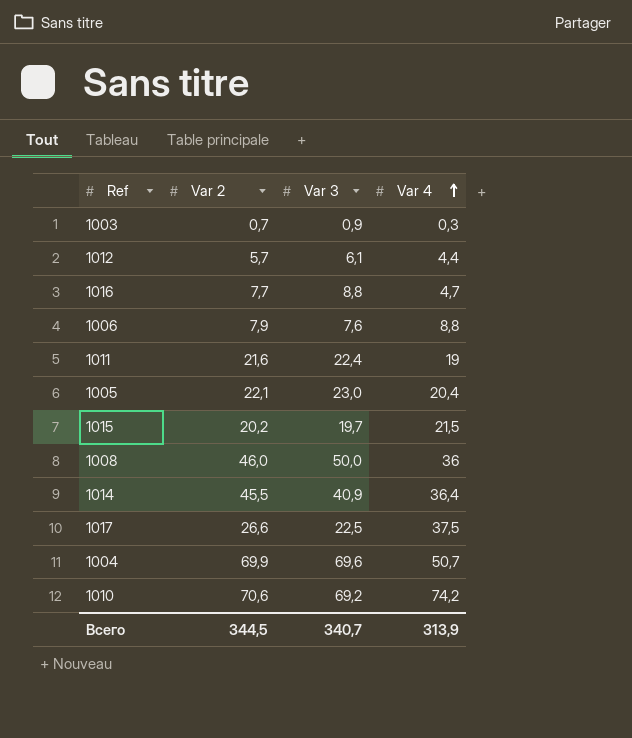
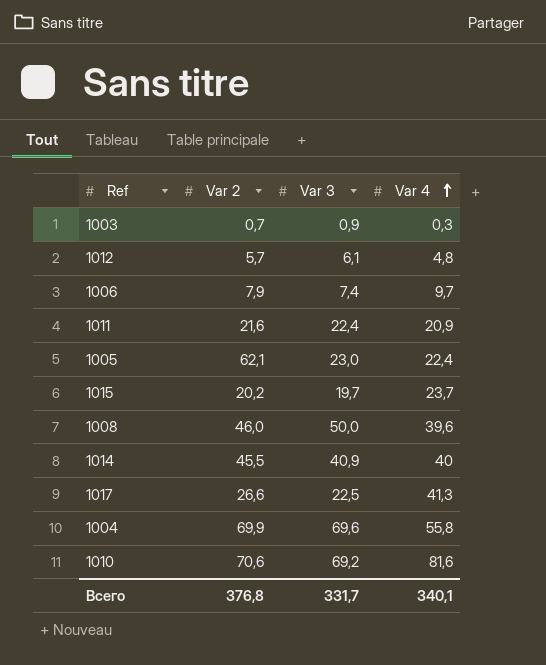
row 1016: 7,7 | 8,8 | 4,7 -> none
1012 | Var 4: 4,4 -> 4,8
1006 | Var 3: 7,6 -> 7,4
1006 | Var 4: 8,8 -> 9,7
1011 | Var 4: 19 -> 20,9
1005 | Var 2: 22,1 -> 62,1
1005 | Var 4: 20,4 -> 22,4
1015 | Var 4: 21,5 -> 23,7
1008 | Var 4: 36 -> 39,6
1014 | Var 4: 36,4 -> 40
1017 | Var 4: 37,5 -> 41,3
1004 | Var 4: 50,7 -> 55,8
1010 | Var 4: 74,2 -> 81,6
Всего | Var 2: 344,5 -> 376,8
Всего | Var 3: 340,7 -> 331,7
Всего | Var 4: 313,9 -> 340,1

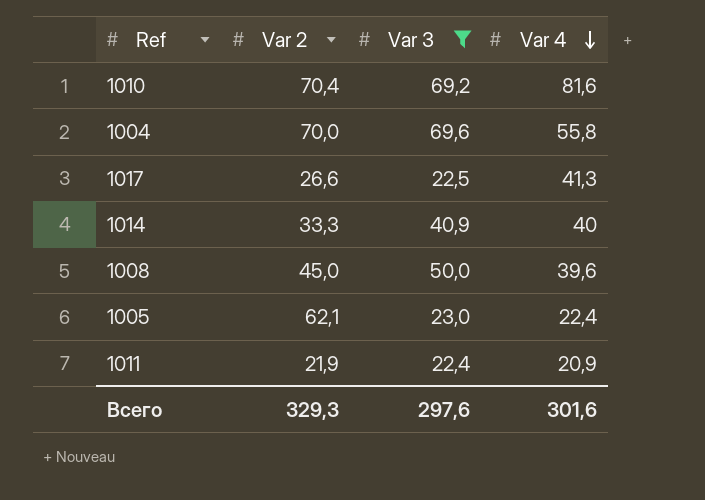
filter: none -> Var 3 >= 22,4
row order: Var 4 ascending -> Var 4 descending
1010 | Var 2: 70,6 -> 70,4
1004 | Var 2: 69,9 -> 70,0
1014 | Var 2: 45,5 -> 33,3
1008 | Var 2: 46,0 -> 45,0
1011 | Var 2: 21,6 -> 21,9
Всего | Var 2: 376,8 -> 329,3
Всего | Var 3: 331,7 -> 297,6
Всего | Var 4: 340,1 -> 301,6

